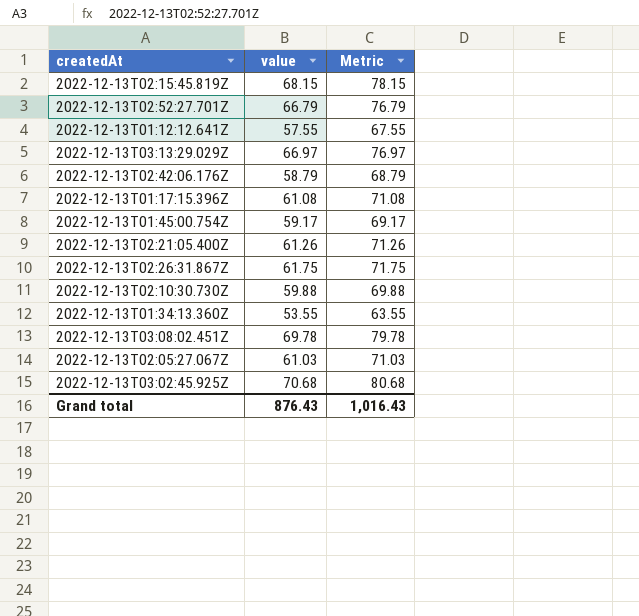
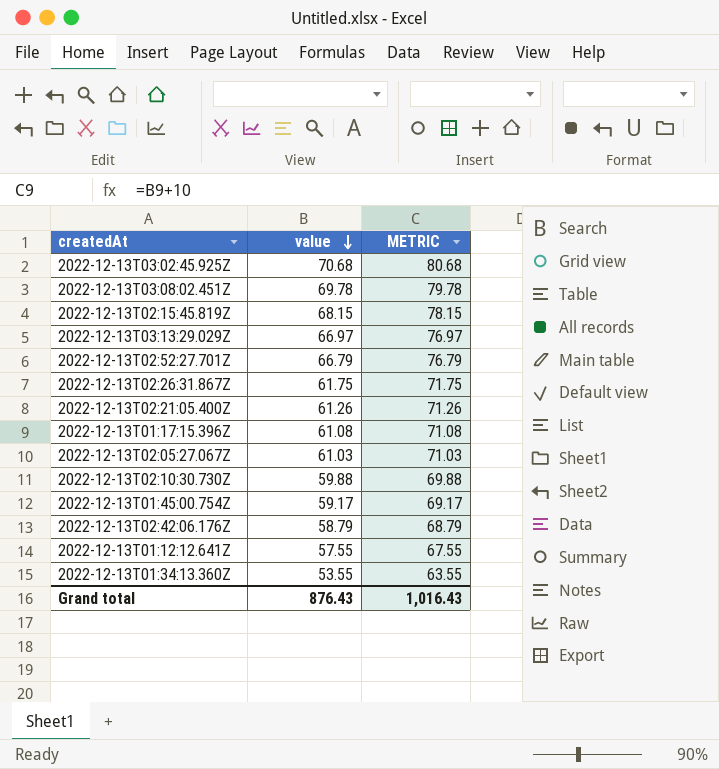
row order: none -> value descending
column name: Metric -> METRIC

